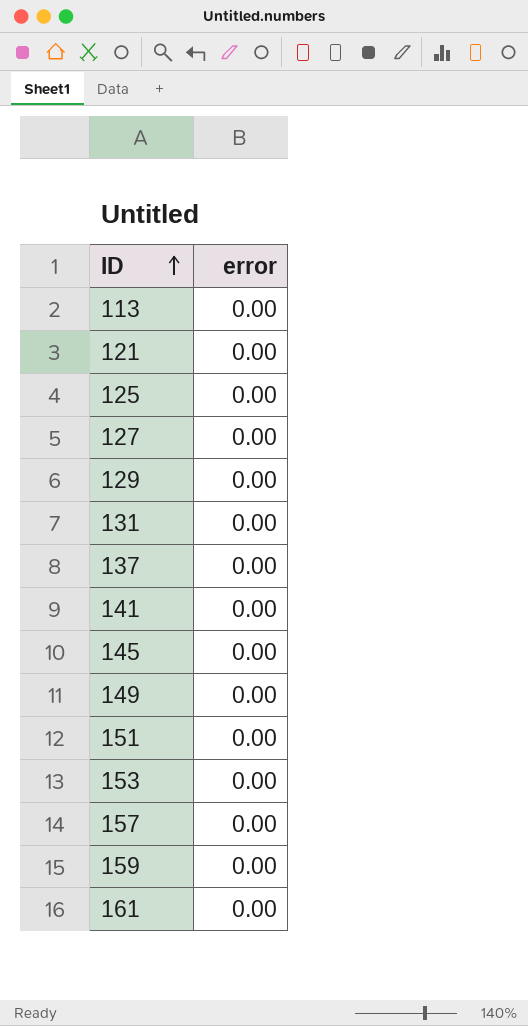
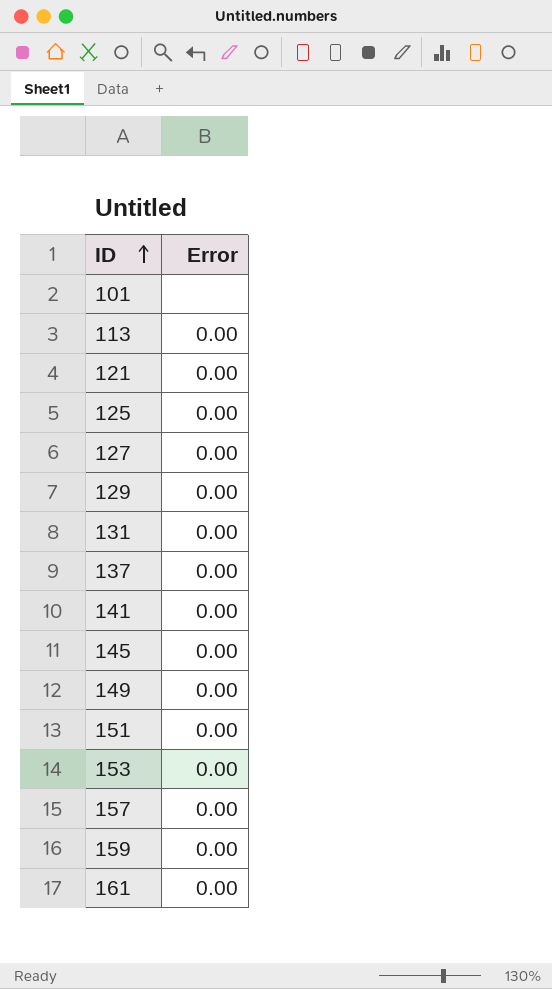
column name: error -> Error
row 101: none -> none

